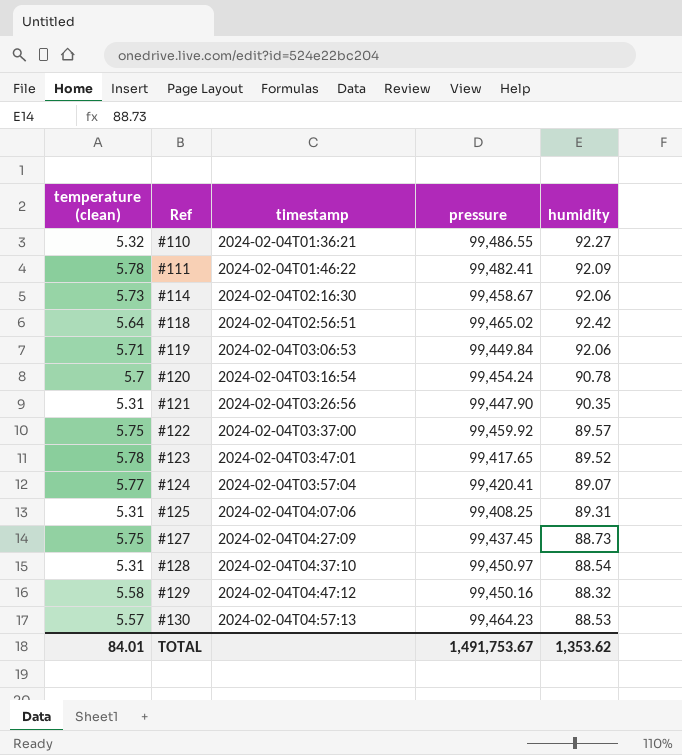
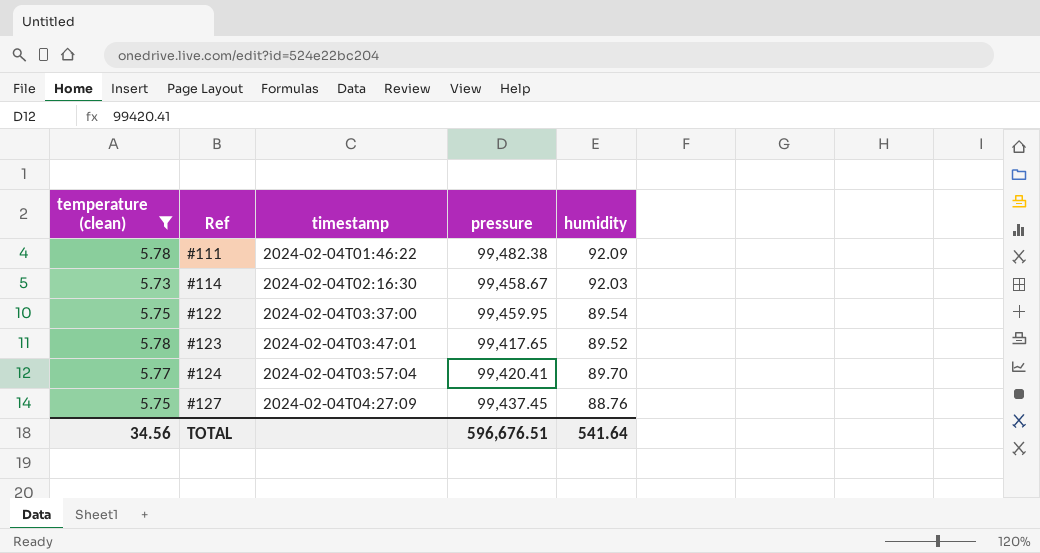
filter: none -> temperature (clean) >= 5.73
#111 | pressure: 99,482.41 -> 99,482.38
#114 | humidity: 92.06 -> 92.03
#122 | pressure: 99,459.92 -> 99,459.95
#122 | humidity: 89.57 -> 89.54
#124 | humidity: 89.07 -> 89.70
#127 | humidity: 88.73 -> 88.76
TOTAL | temperature (clean): 84.01 -> 34.56
TOTAL | pressure: 1,491,753.67 -> 596,676.51
TOTAL | humidity: 1,353.62 -> 541.64

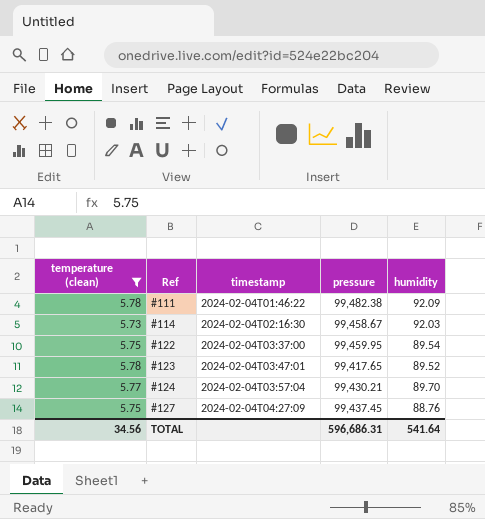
#124 | pressure: 99,420.41 -> 99,430.21
TOTAL | pressure: 596,676.51 -> 596,686.31

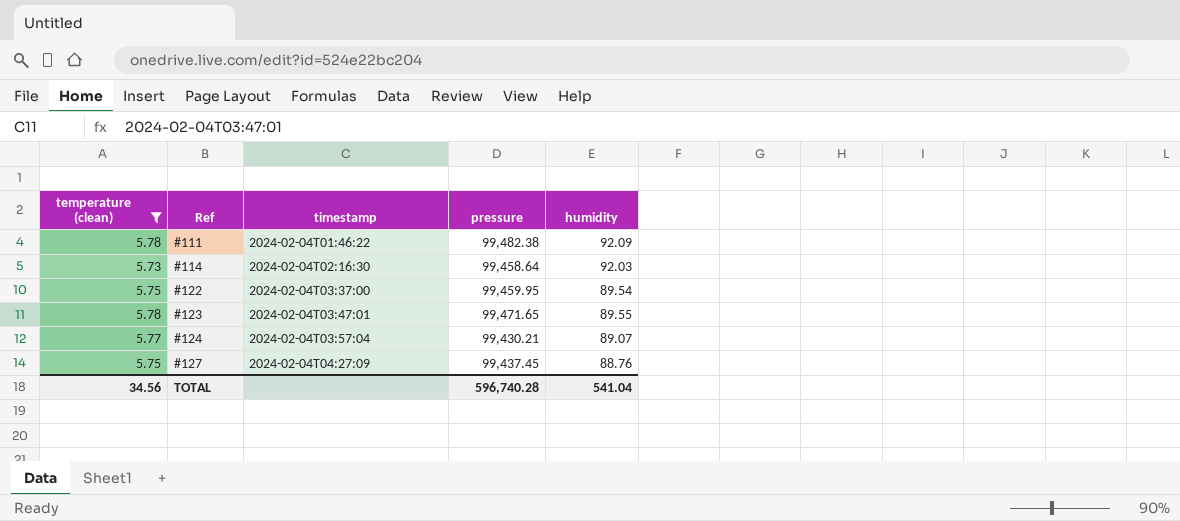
#114 | pressure: 99,458.67 -> 99,458.64
#123 | pressure: 99,417.65 -> 99,471.65
#123 | humidity: 89.52 -> 89.55
#124 | humidity: 89.70 -> 89.07
TOTAL | pressure: 596,686.31 -> 596,740.28
TOTAL | humidity: 541.64 -> 541.04

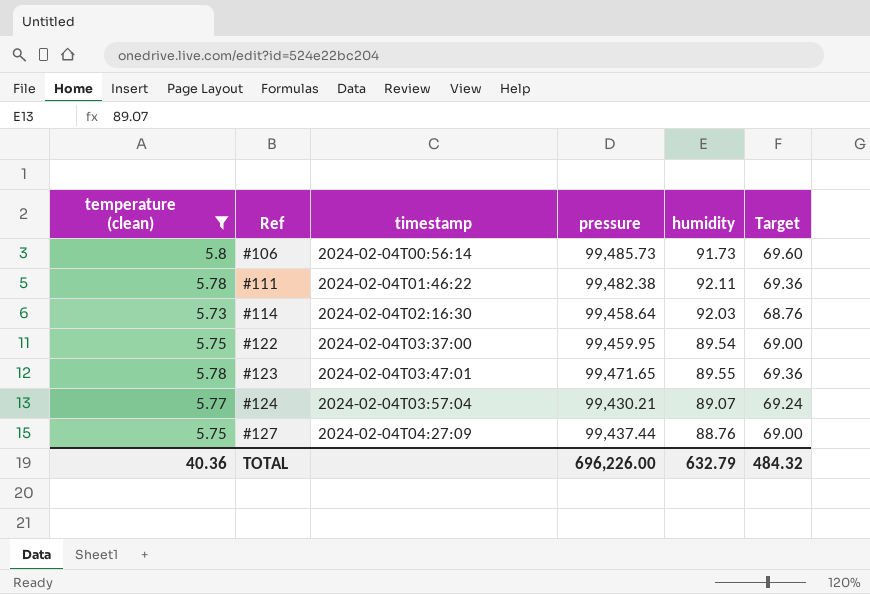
column Target | formula: none -> [temperature (clean)] * 12
row #106: none -> 5.8 | 2024-02-04T00:56:14 | 99,485.73 | 91.73 | 69.60
#111 | humidity: 92.09 -> 92.11
#127 | pressure: 99,437.45 -> 99,437.44
TOTAL | temperature (clean): 34.56 -> 40.36
TOTAL | pressure: 596,740.28 -> 696,226.00
TOTAL | humidity: 541.04 -> 632.79

